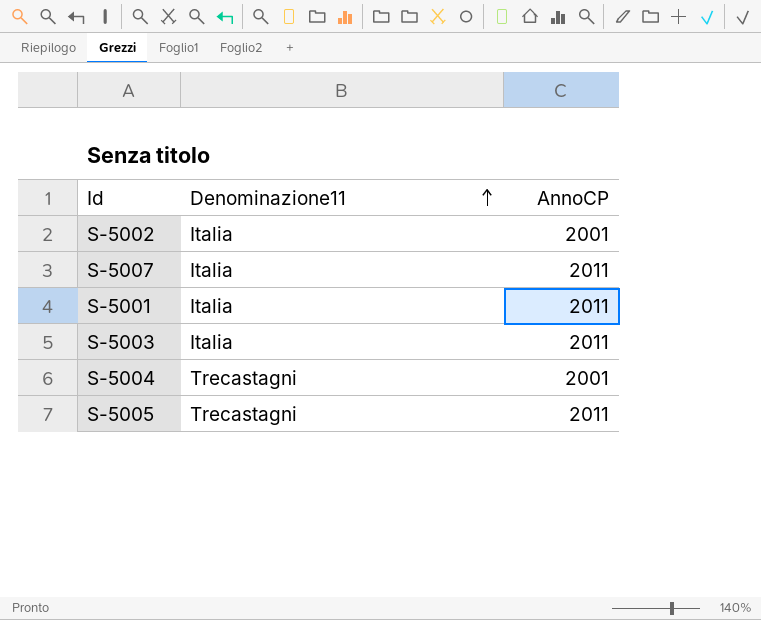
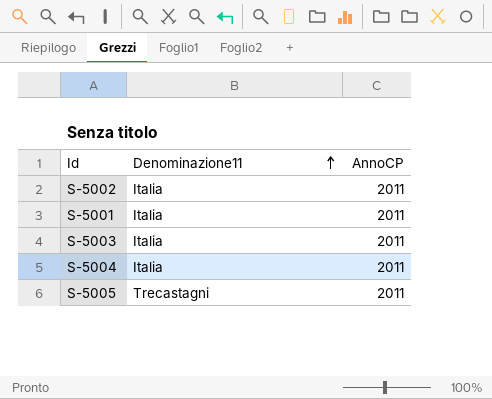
row S-5007: Italia | 2011 -> none
S-5002 | AnnoCP: 2001 -> 2011
S-5004 | Denominazione11: Trecastagni -> Italia
S-5004 | AnnoCP: 2001 -> 2011

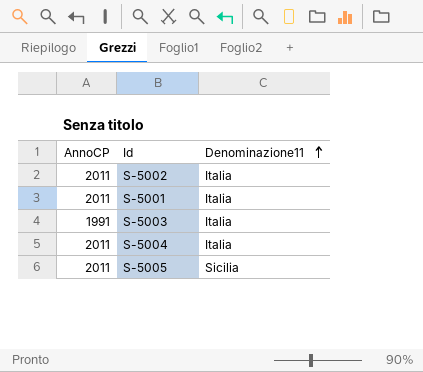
column AnnoCP | position: 3 -> 1
S-5003 | AnnoCP: 2011 -> 1991
S-5005 | Denominazione11: Trecastagni -> Sicilia

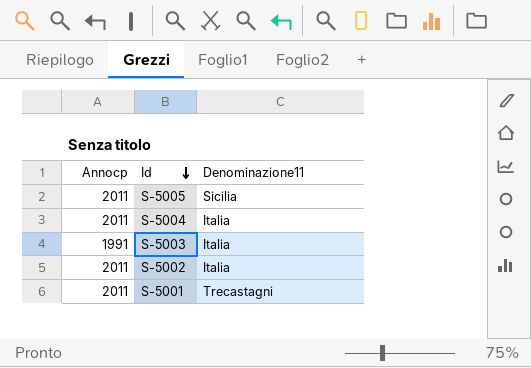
row order: Denominazione11 ascending -> Id descending
column name: AnnoCP -> Annocp
S-5001 | Denominazione11: Italia -> Trecastagni

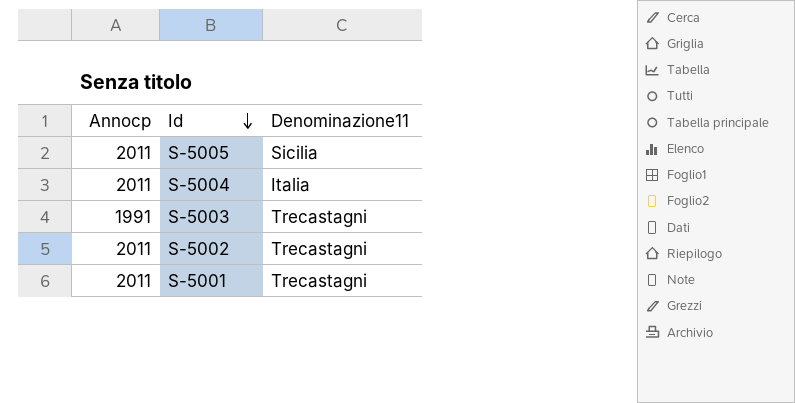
S-5003 | Denominazione11: Italia -> Trecastagni
S-5002 | Denominazione11: Italia -> Trecastagni

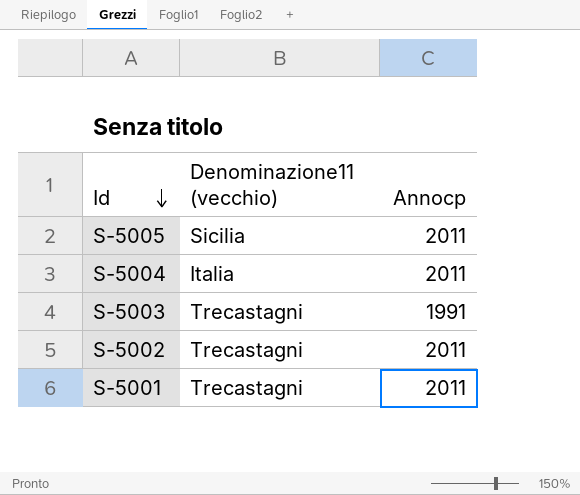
column name: Denominazione11 -> Denominazione11 (vecchio)
column Annocp | position: 1 -> 3

